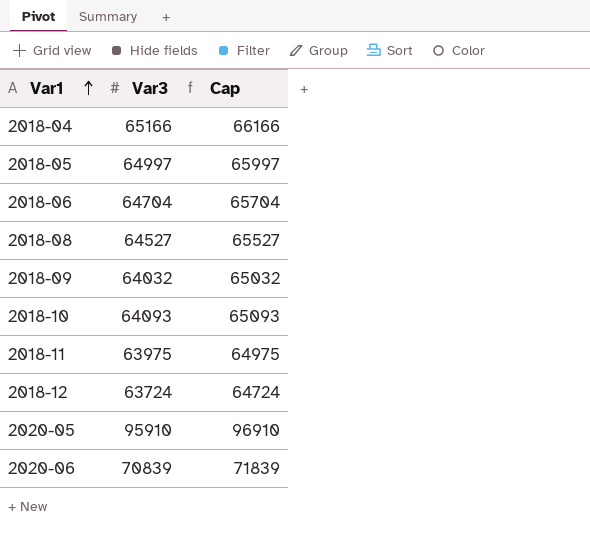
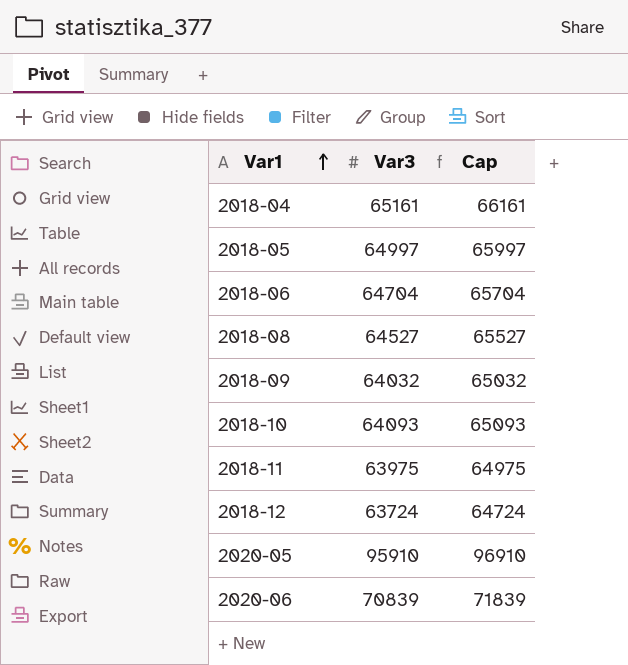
2018-04 | Var3: 65166 -> 65161
2018-04 | Cap: 66166 -> 66161

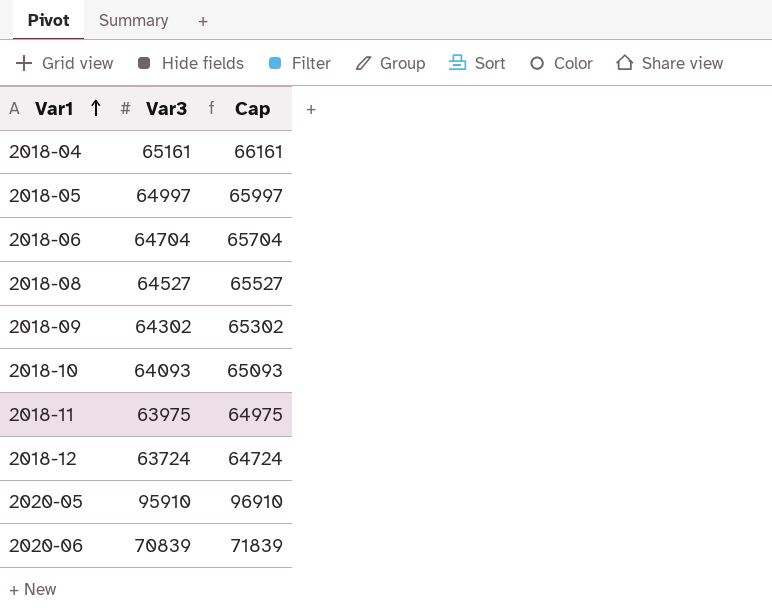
2018-09 | Var3: 64032 -> 64302
2018-09 | Cap: 65032 -> 65302

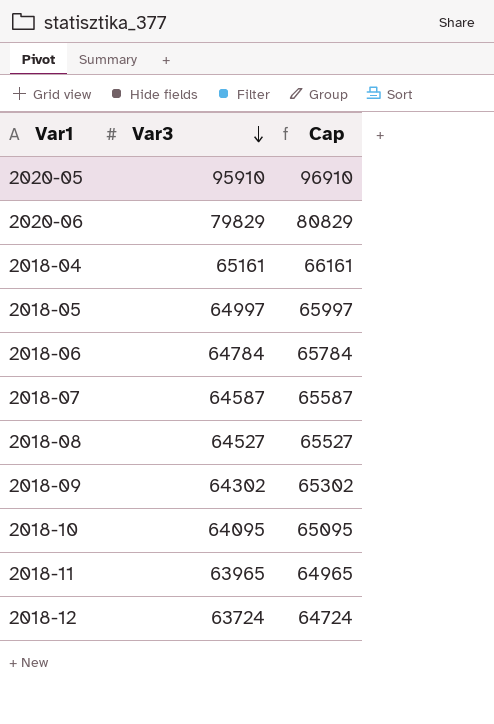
row order: Var1 ascending -> Var3 descending
2020-06 | Var3: 70839 -> 79829
2020-06 | Cap: 71839 -> 80829
2018-06 | Var3: 64704 -> 64784
2018-06 | Cap: 65704 -> 65784
row 2018-07: none -> 64587 | 65587
2018-10 | Var3: 64093 -> 64095
2018-10 | Cap: 65093 -> 65095
2018-11 | Var3: 63975 -> 63965
2018-11 | Cap: 64975 -> 64965

